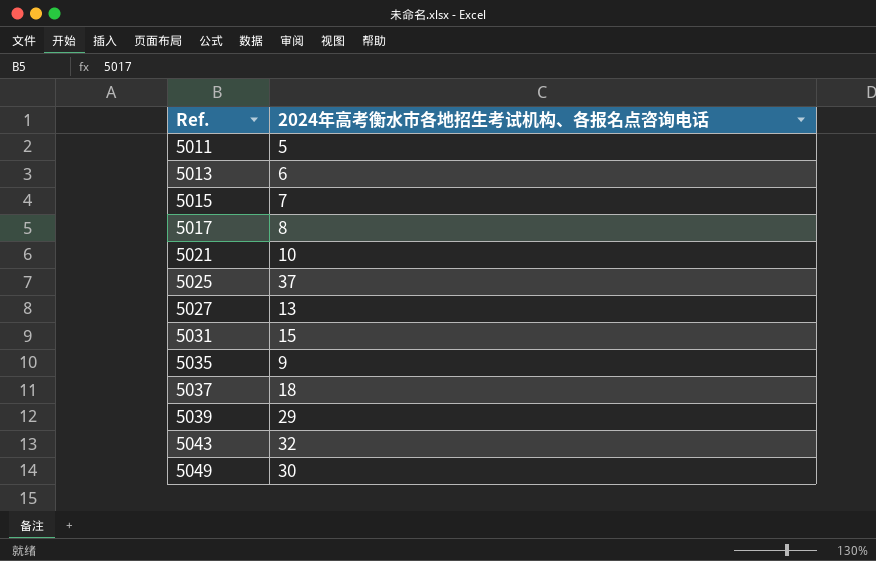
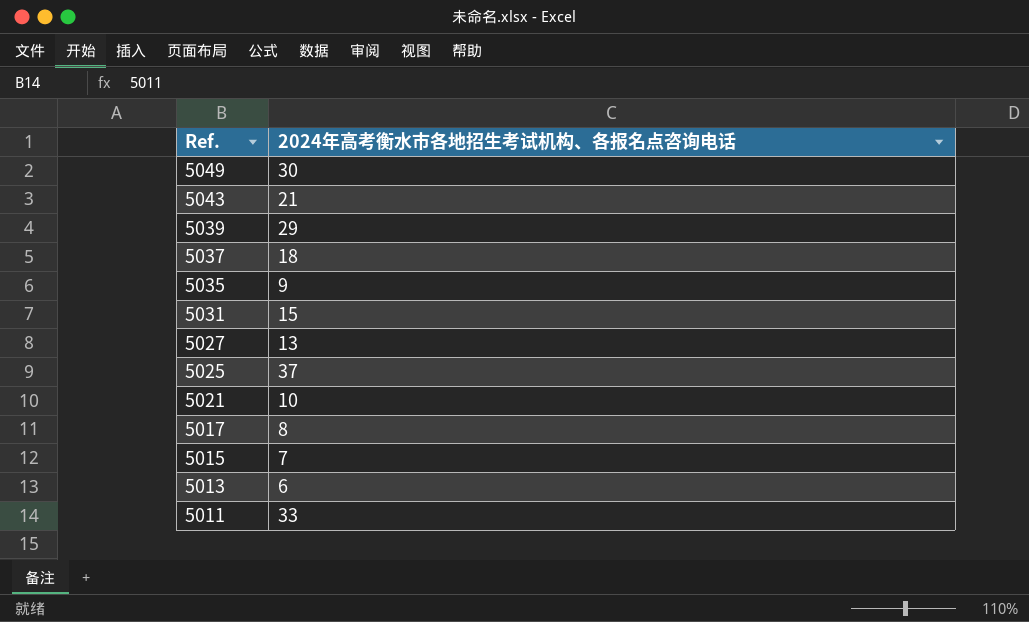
row order: Ref. ascending -> Ref. descending
5043 | 2024年高考衡水市各地招生考试机构、各报名点咨询电话: 32 -> 21
5011 | 2024年高考衡水市各地招生考试机构、各报名点咨询电话: 5 -> 33

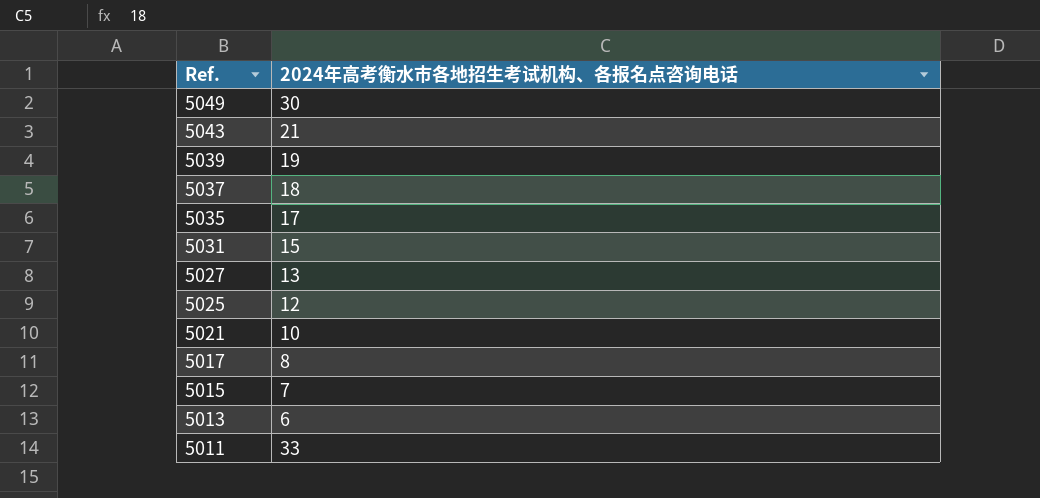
5039 | 2024年高考衡水市各地招生考试机构、各报名点咨询电话: 29 -> 19
5035 | 2024年高考衡水市各地招生考试机构、各报名点咨询电话: 9 -> 17
5025 | 2024年高考衡水市各地招生考试机构、各报名点咨询电话: 37 -> 12

